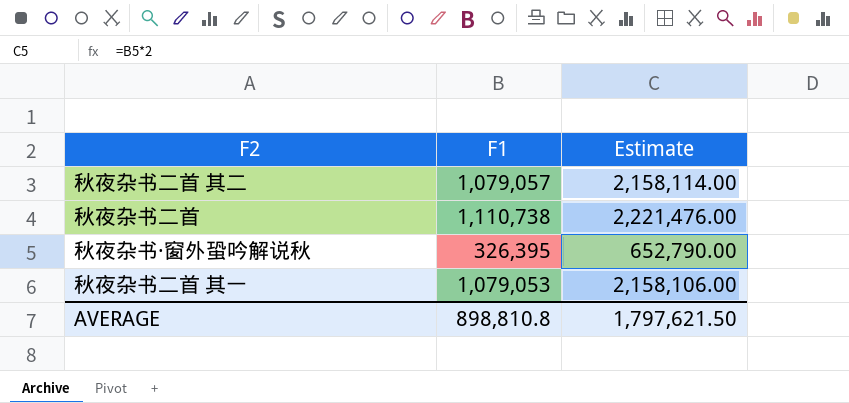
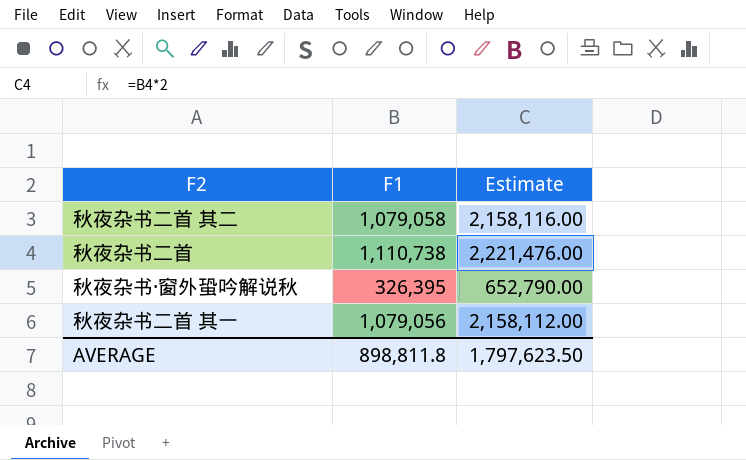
秋夜杂书二首 其二 | F1: 1,079,057 -> 1,079,058
秋夜杂书二首 其二 | Estimate: 2,158,114.00 -> 2,158,116.00
秋夜杂书二首 其一 | F1: 1,079,053 -> 1,079,056
秋夜杂书二首 其一 | Estimate: 2,158,106.00 -> 2,158,112.00
AVERAGE | F1: 898,810.8 -> 898,811.8
AVERAGE | Estimate: 1,797,621.50 -> 1,797,623.50

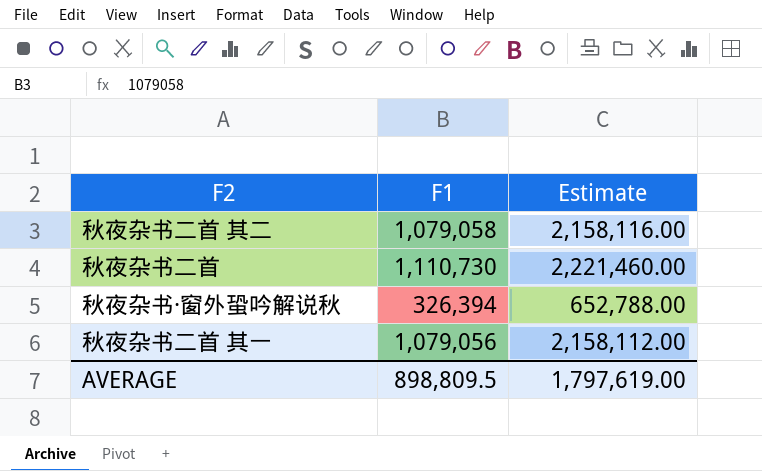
秋夜杂书二首 | F1: 1,110,738 -> 1,110,730
秋夜杂书二首 | Estimate: 2,221,476.00 -> 2,221,460.00
秋夜杂书·窗外蛩吟解说秋 | F1: 326,395 -> 326,394
秋夜杂书·窗外蛩吟解说秋 | Estimate: 652,790.00 -> 652,788.00
AVERAGE | F1: 898,811.8 -> 898,809.5
AVERAGE | Estimate: 1,797,623.50 -> 1,797,619.00

